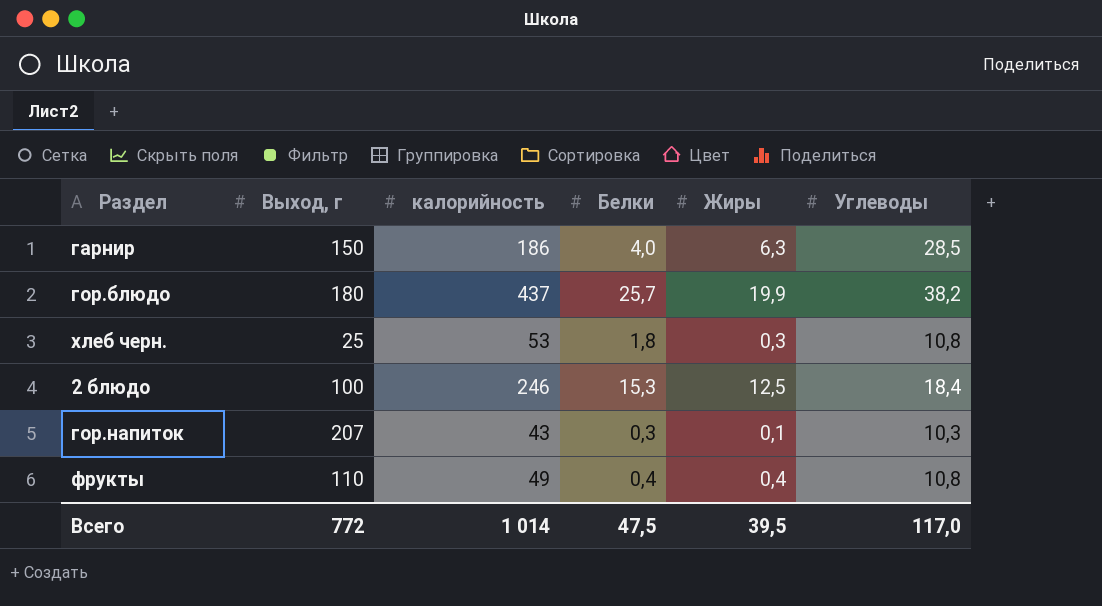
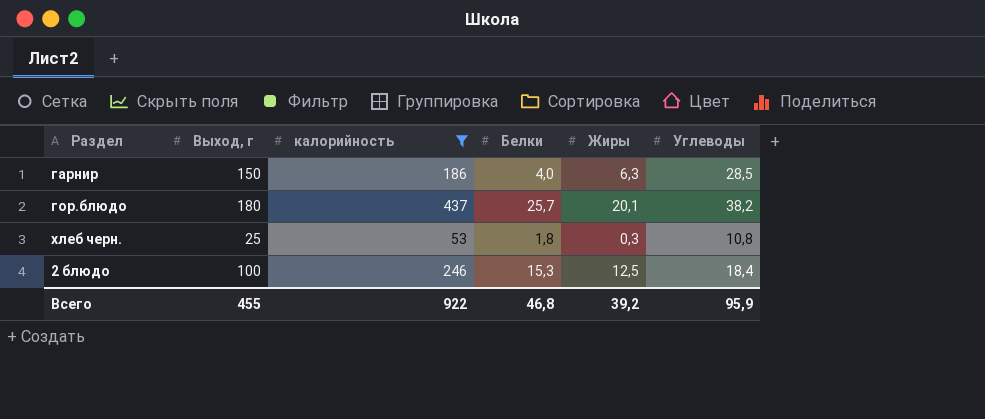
filter: none -> калорийность >= 53
гор.блюдо | Жиры: 19,9 -> 20,1
Всего | Выход, г: 772 -> 455
Всего | калорийность: 1 014 -> 922
Всего | Белки: 47,5 -> 46,8
Всего | Жиры: 39,5 -> 39,2
Всего | Углеводы: 117,0 -> 95,9

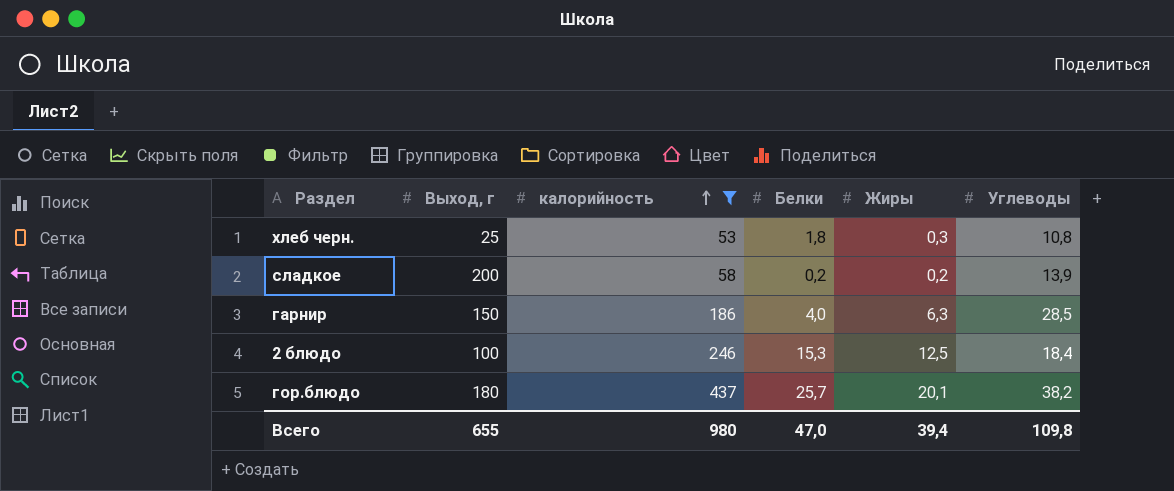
row order: none -> калорийность ascending
row сладкое: none -> 200 | 58 | 0,2 | 0,2 | 13,9
Всего | Выход, г: 455 -> 655
Всего | калорийность: 922 -> 980
Всего | Белки: 46,8 -> 47,0
Всего | Жиры: 39,2 -> 39,4
Всего | Углеводы: 95,9 -> 109,8

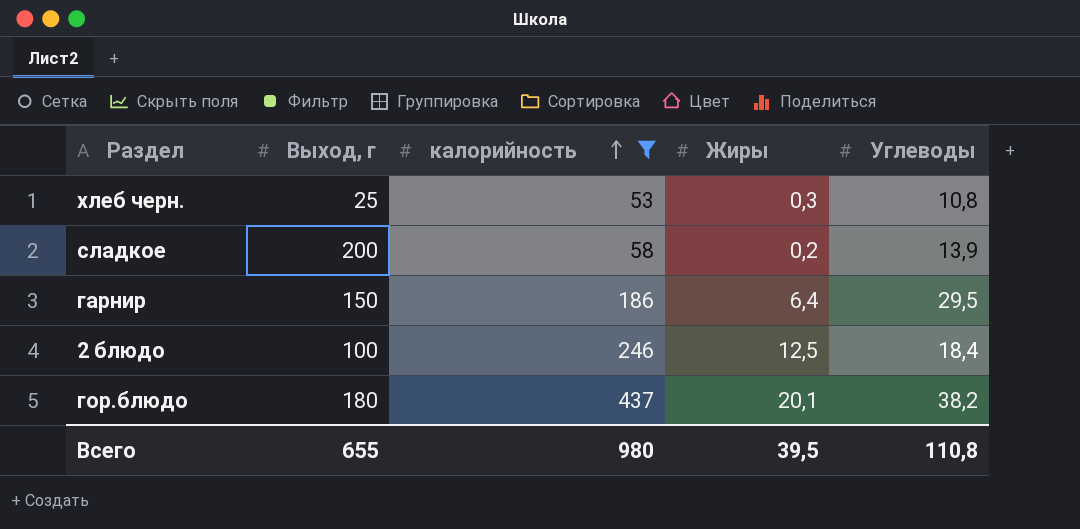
column Белки | position: 4 -> none
гарнир | Жиры: 6,3 -> 6,4
гарнир | Углеводы: 28,5 -> 29,5
Всего | Жиры: 39,4 -> 39,5
Всего | Углеводы: 109,8 -> 110,8

